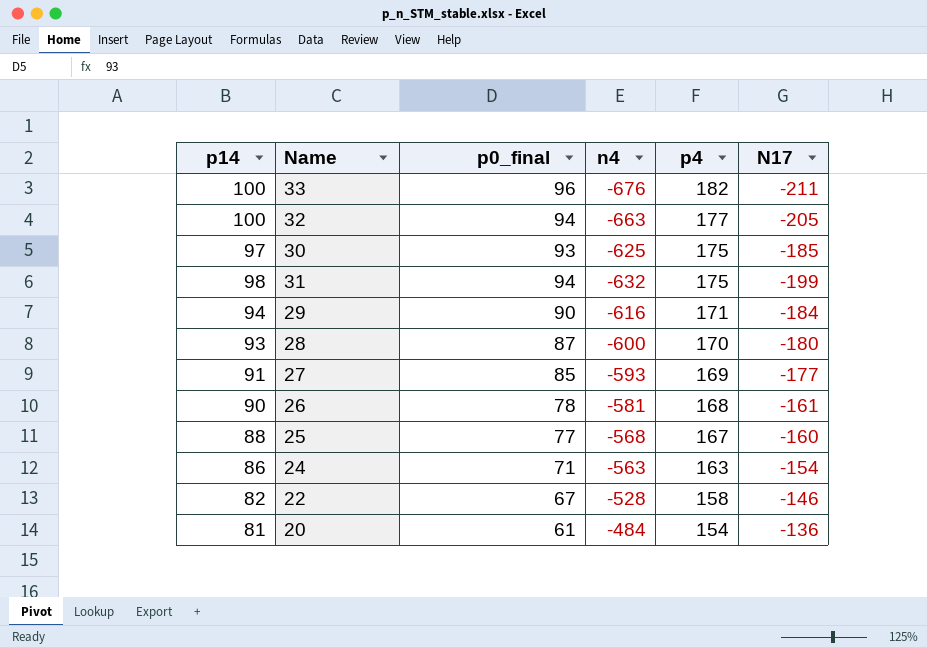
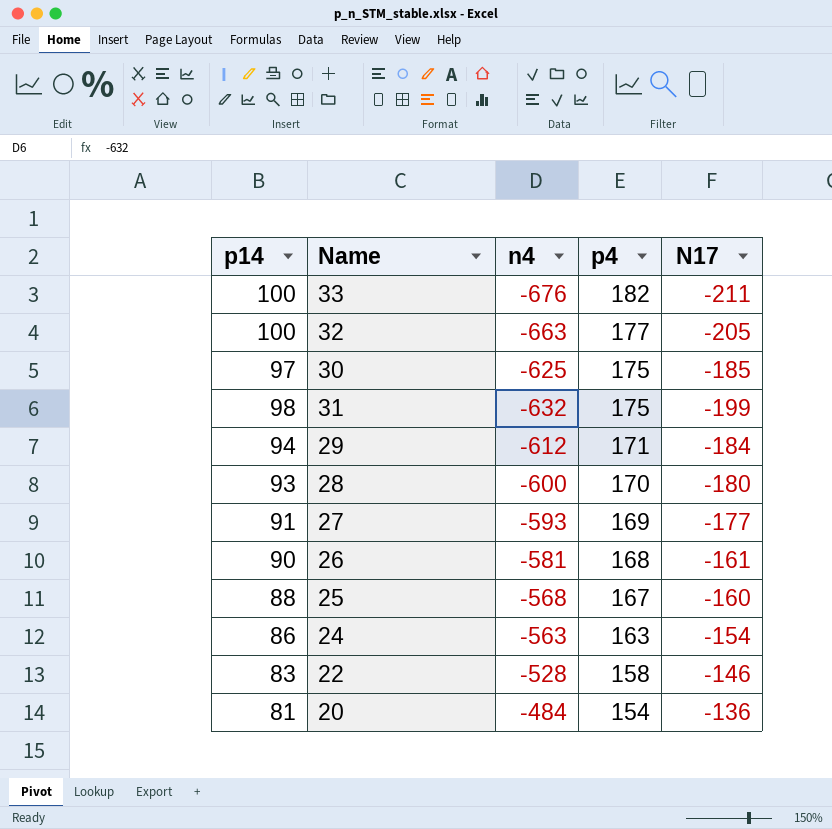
column p0_final | position: 3 -> none
29 | n4: -616 -> -612
22 | p14: 82 -> 83

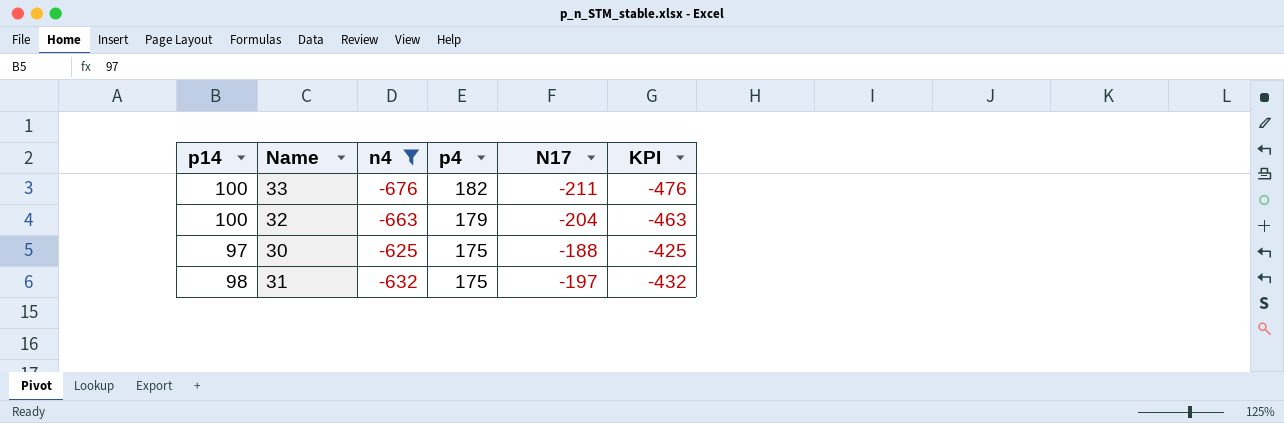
filter: none -> n4 <= -625
column KPI | formula: none -> [n4] + 200
32 | p4: 177 -> 179
32 | N17: -205 -> -204
30 | N17: -185 -> -188
31 | N17: -199 -> -197

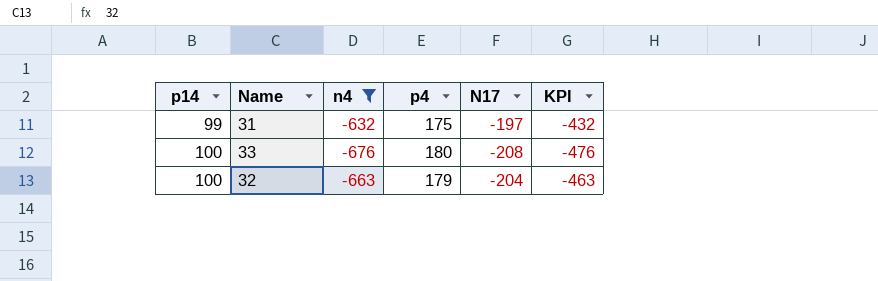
row order: p4 descending -> p14 ascending
row 30: 97 | -625 | 175 | -188 | -425 -> none
31 | p14: 98 -> 99
33 | p4: 182 -> 180
33 | N17: -211 -> -208

